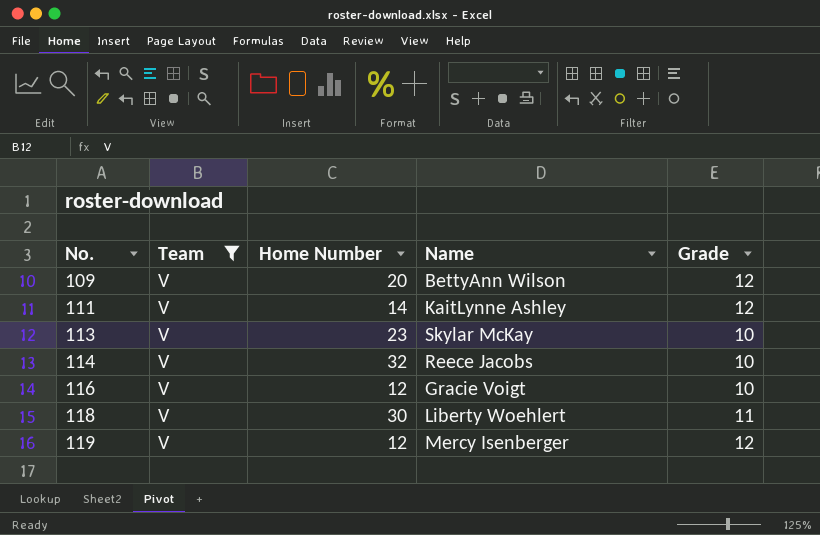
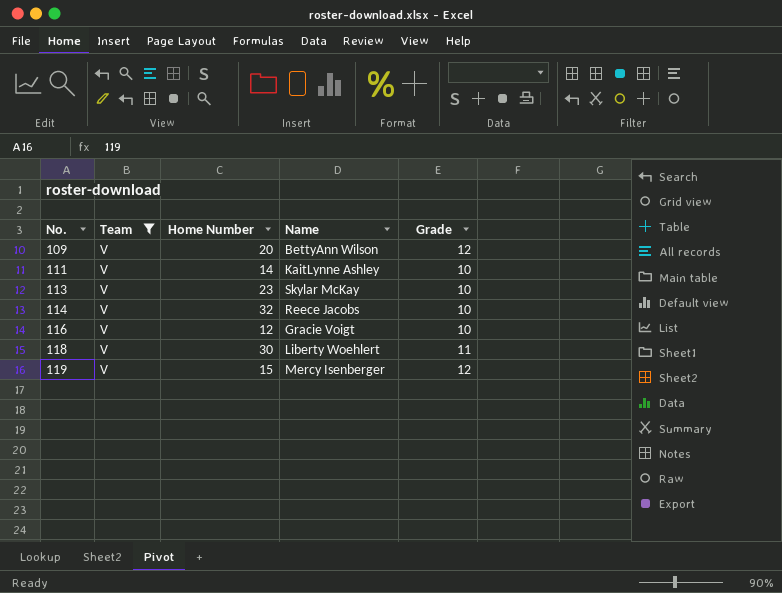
111 | Grade: 12 -> 10
119 | Home Number: 12 -> 15

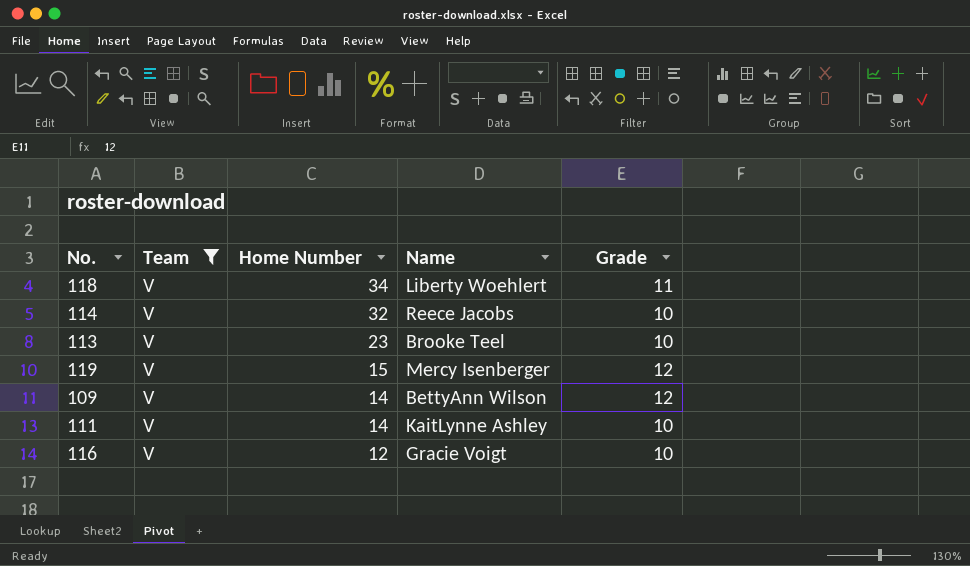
row order: No. ascending -> Home Number descending
118 | Home Number: 30 -> 34
113 | Name: Skylar McKay -> Brooke Teel
109 | Home Number: 20 -> 14

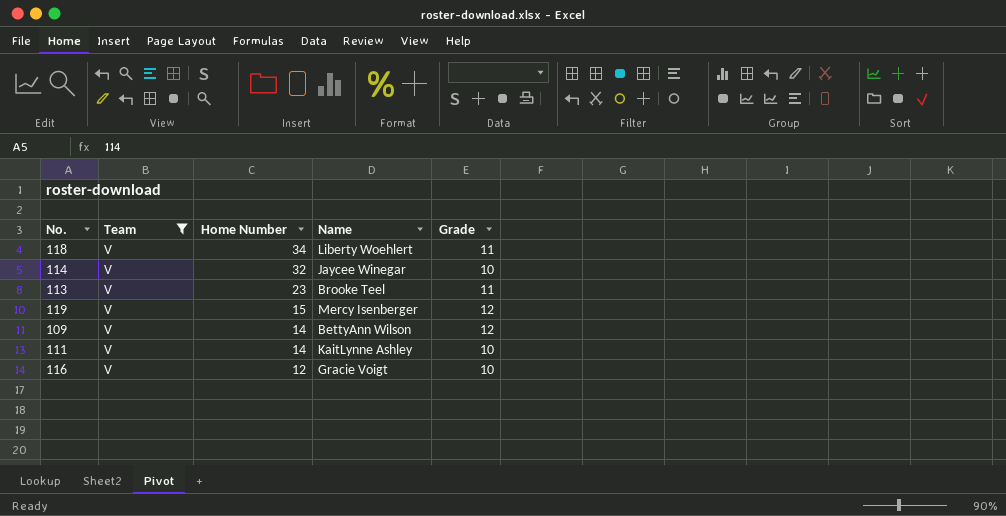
114 | Name: Reece Jacobs -> Jaycee Winegar
113 | Grade: 10 -> 11

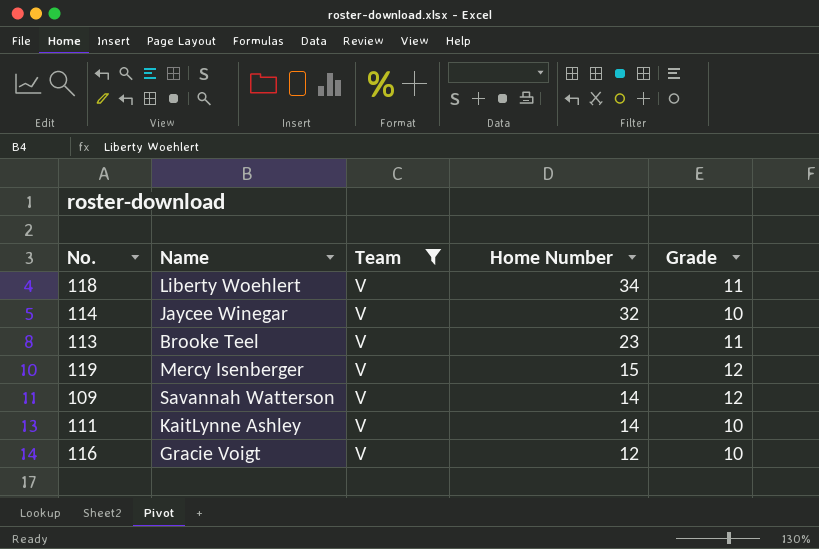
column Name | position: 4 -> 2
109 | Name: BettyAnn Wilson -> Savannah Watterson

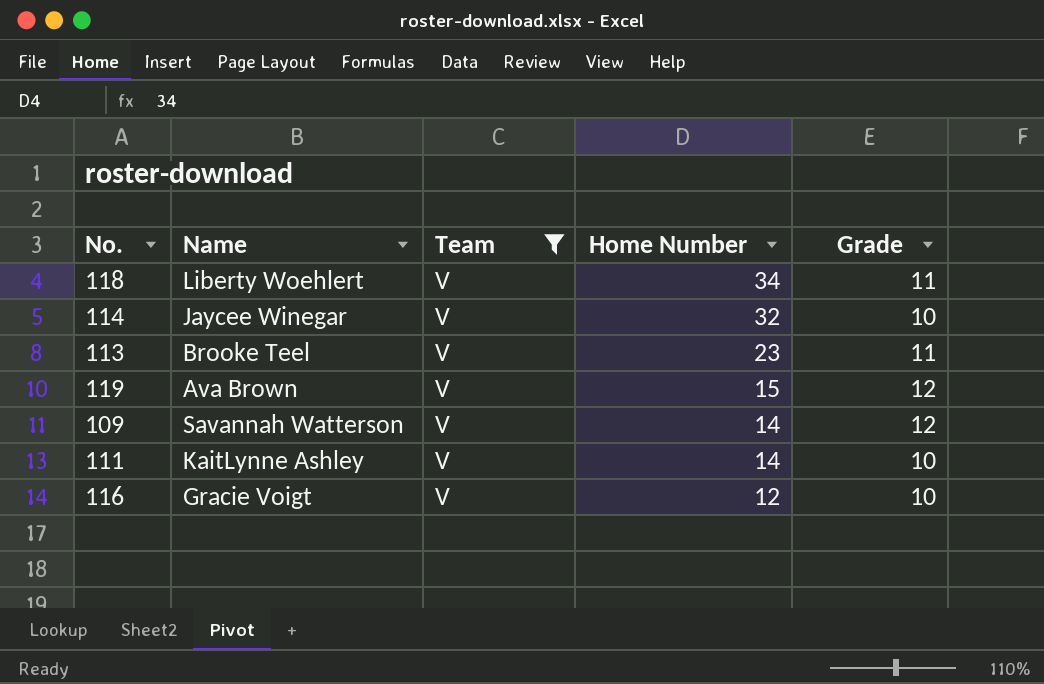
119 | Name: Mercy Isenberger -> Ava Brown

